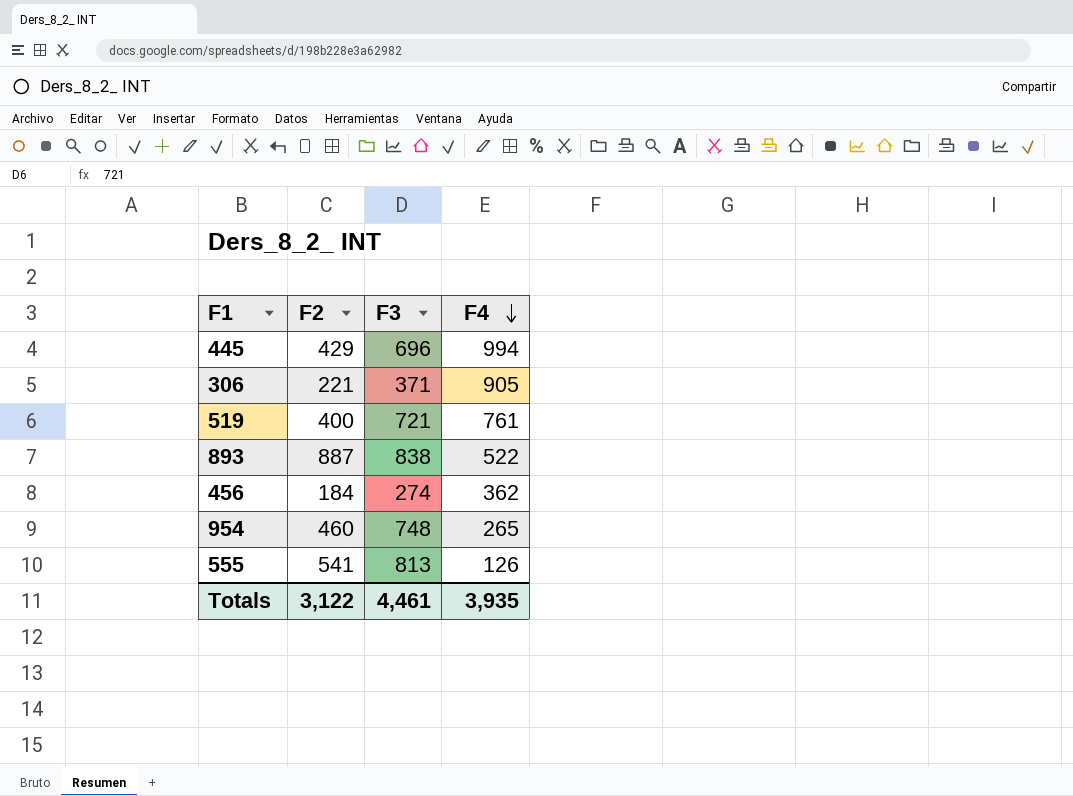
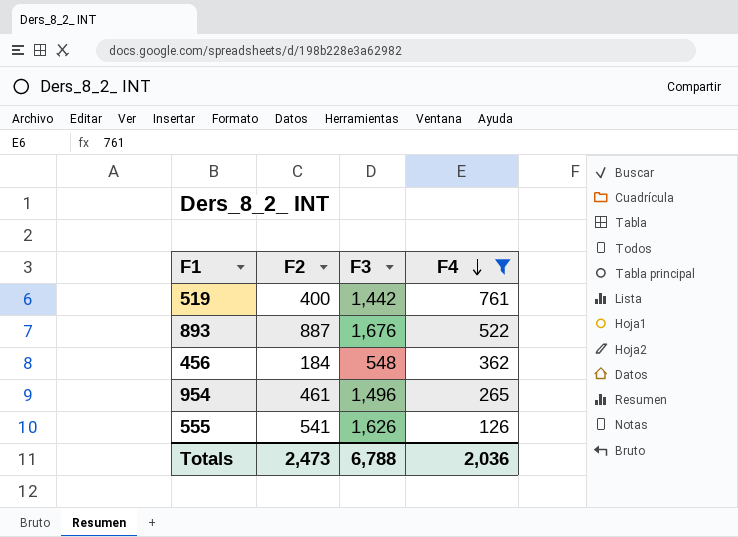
filter: none -> F4 <= 761
519 | F3: 721 -> 1,442
893 | F3: 838 -> 1,676
456 | F3: 274 -> 548
954 | F2: 460 -> 461
954 | F3: 748 -> 1,496
555 | F3: 813 -> 1,626
Totals | F2: 3,122 -> 2,473
Totals | F3: 4,461 -> 6,788
Totals | F4: 3,935 -> 2,036

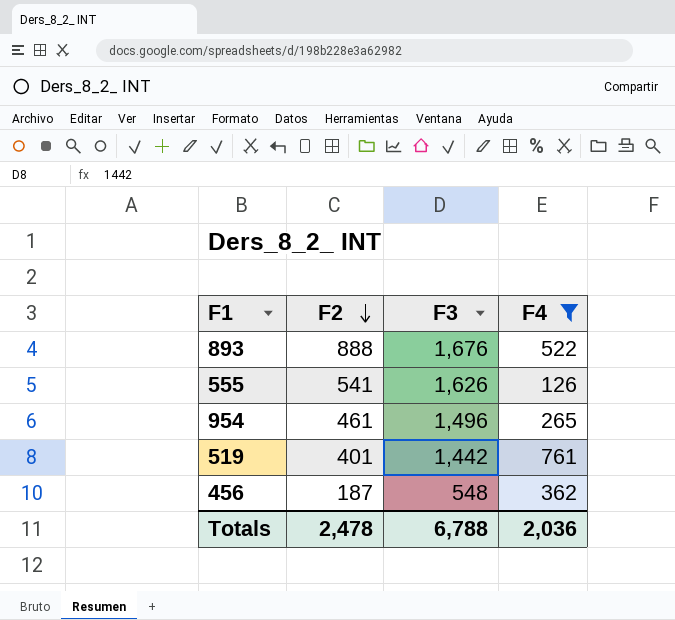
row order: F4 descending -> F2 descending
893 | F2: 887 -> 888
519 | F2: 400 -> 401
456 | F2: 184 -> 187
Totals | F2: 2,473 -> 2,478

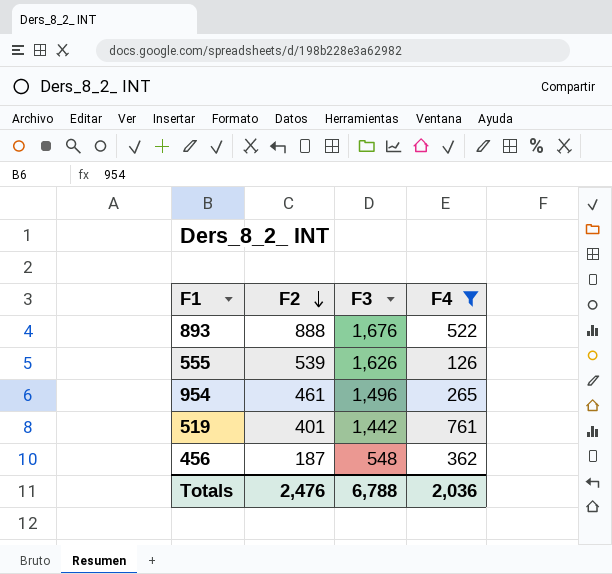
555 | F2: 541 -> 539
Totals | F2: 2,478 -> 2,476

